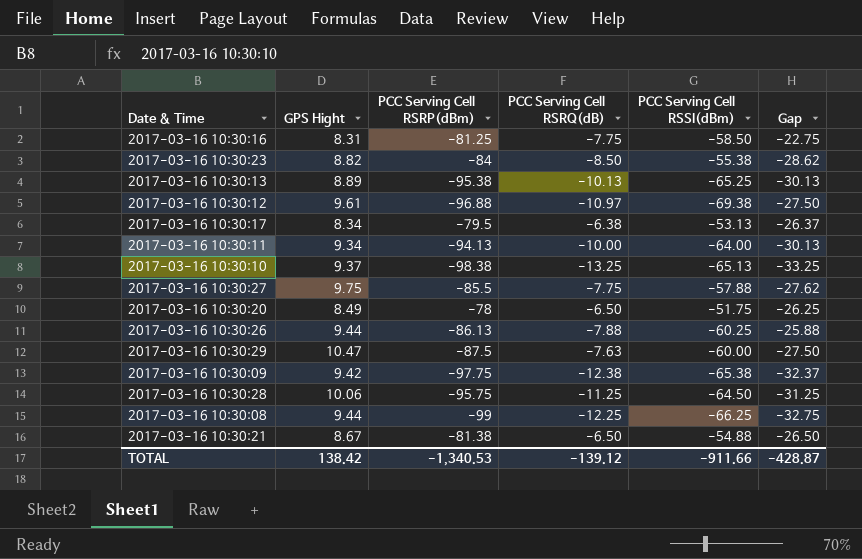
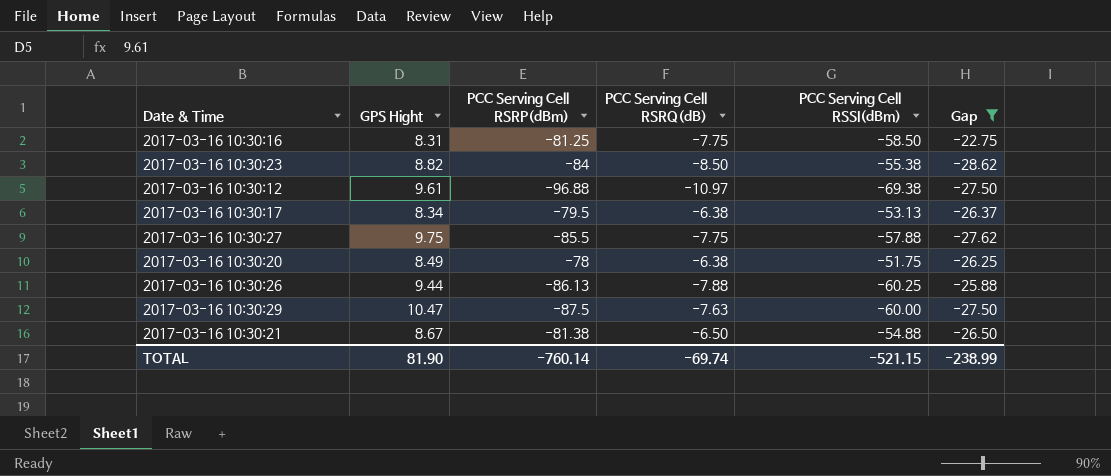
filter: none -> Gap >= -28.62
2017-03-16 10:30:20 | PCC Serving Cell RSRQ(dB): -6.50 -> -6.38
TOTAL | GPS Hight: 138.42 -> 81.90
TOTAL | PCC Serving Cell RSRP(dBm): -1,340.53 -> -760.14
TOTAL | PCC Serving Cell RSRQ(dB): -139.12 -> -69.74
TOTAL | PCC Serving Cell RSSI(dBm): -911.66 -> -521.15
TOTAL | Gap: -428.87 -> -238.99

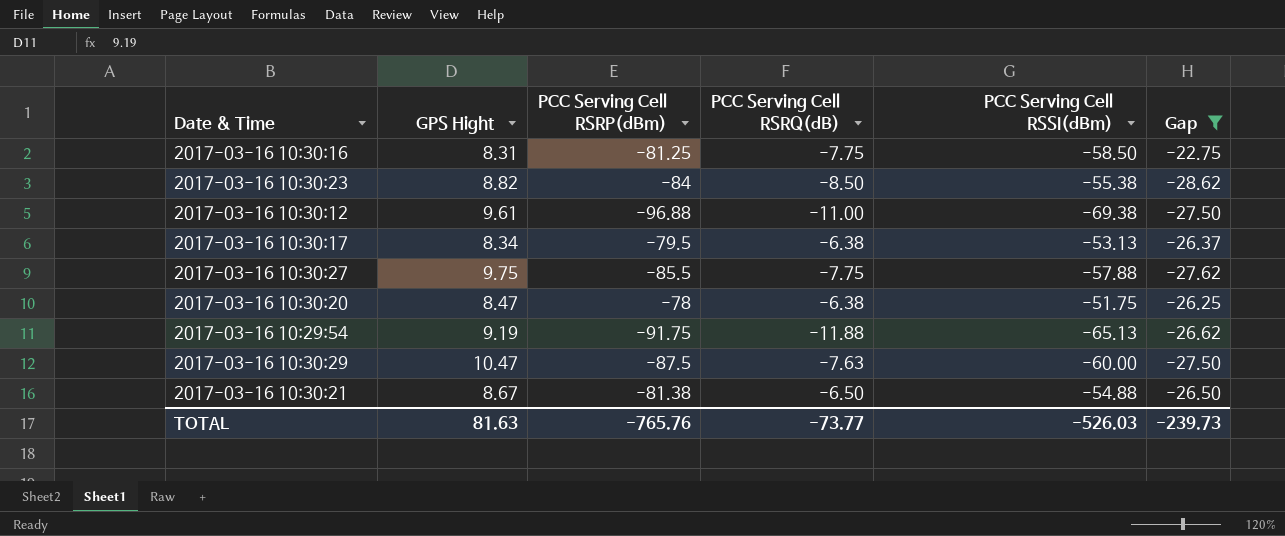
row 2017-03-16 10:30:26: 9.44 | -86.13 | -7.88 | -60.25 | -25.88 -> none
2017-03-16 10:30:12 | PCC Serving Cell RSRQ(dB): -10.97 -> -11.00
2017-03-16 10:30:20 | GPS Hight: 8.49 -> 8.47
row 2017-03-16 10:29:54: none -> 9.19 | -91.75 | -11.88 | -65.13 | -26.62
TOTAL | GPS Hight: 81.90 -> 81.63
TOTAL | PCC Serving Cell RSRP(dBm): -760.14 -> -765.76
TOTAL | PCC Serving Cell RSRQ(dB): -69.74 -> -73.77
TOTAL | PCC Serving Cell RSSI(dBm): -521.15 -> -526.03
TOTAL | Gap: -238.99 -> -239.73

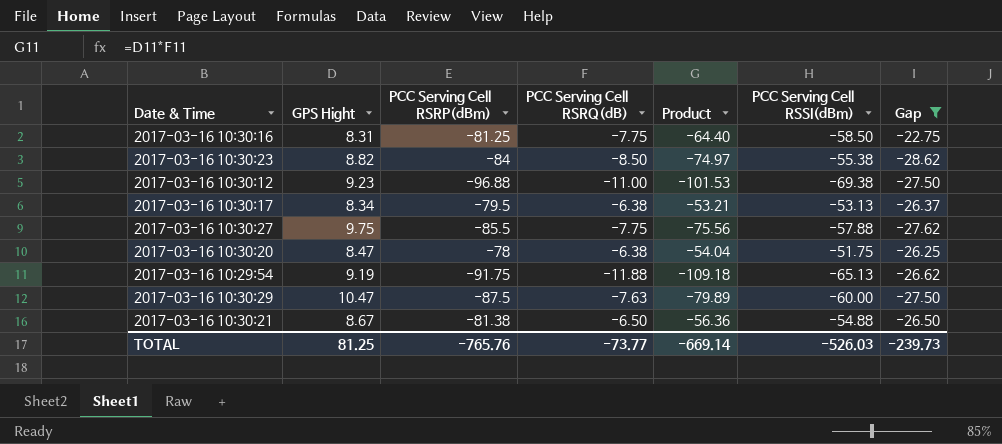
column Product | formula: none -> [GPS Hight] * [PCC Serving Cell RSRQ(dB)]
2017-03-16 10:30:12 | GPS Hight: 9.61 -> 9.23
TOTAL | GPS Hight: 81.63 -> 81.25

